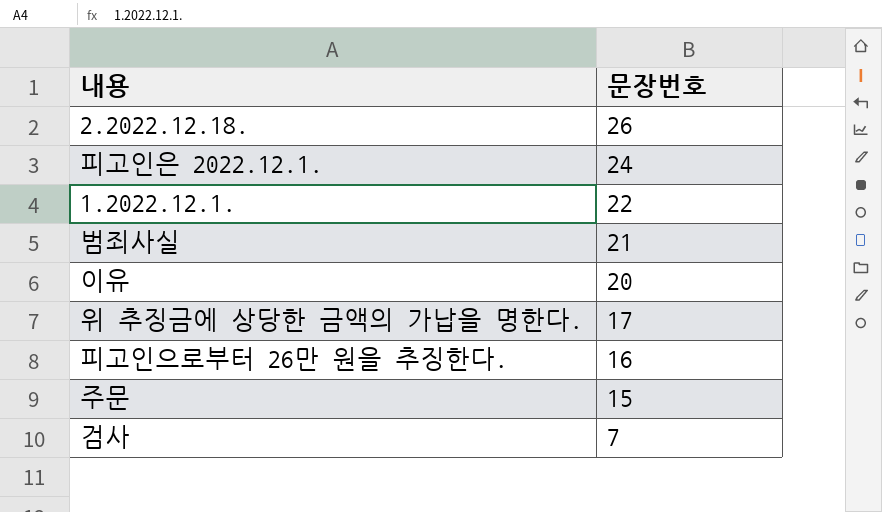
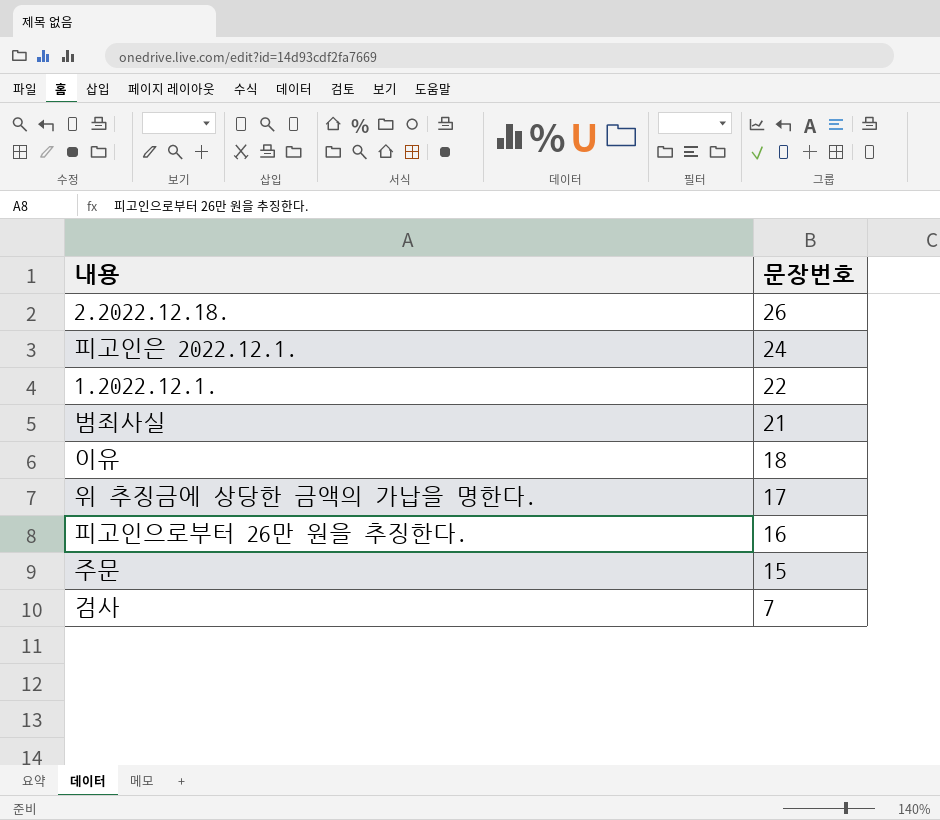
이유 | 문장번호: 20 -> 18

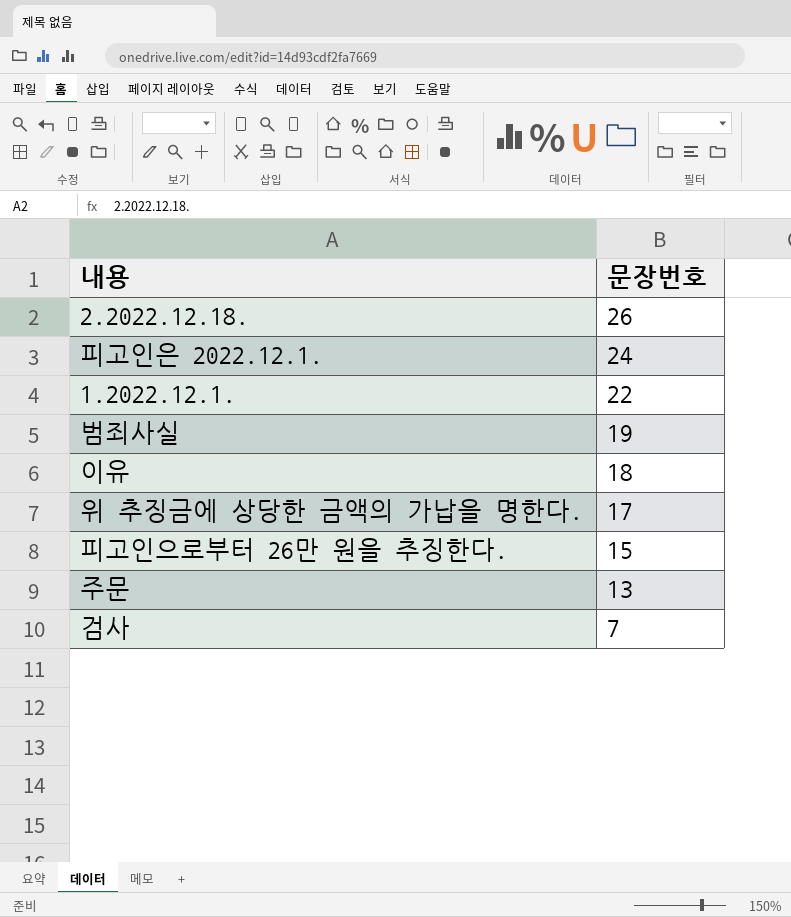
범죄사실 | 문장번호: 21 -> 19
피고인으로부터 26만 원을 추징한다. | 문장번호: 16 -> 15
주문 | 문장번호: 15 -> 13

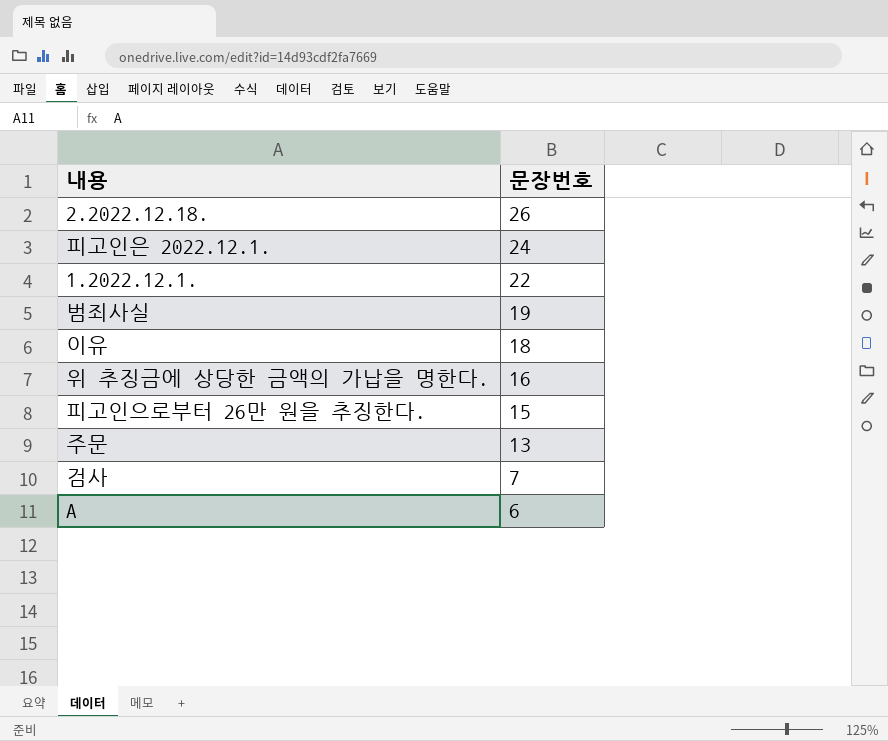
위 추징금에 상당한 금액의 가납을 명한다. | 문장번호: 17 -> 16
row A: none -> 6

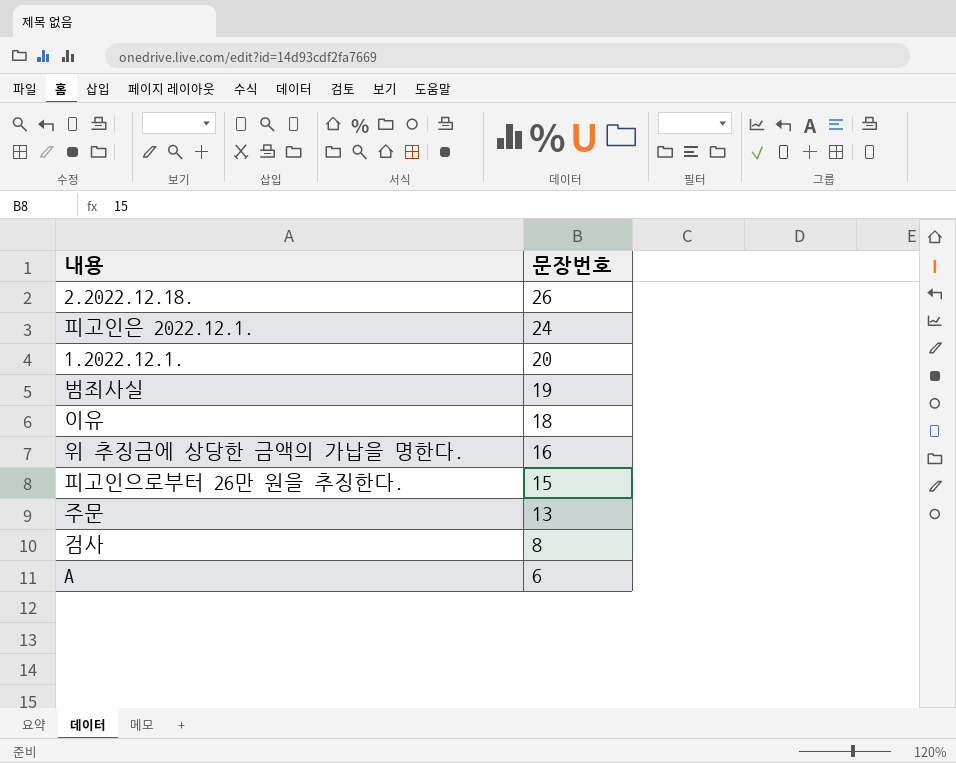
1.2022.12.1. | 문장번호: 22 -> 20
검사 | 문장번호: 7 -> 8

